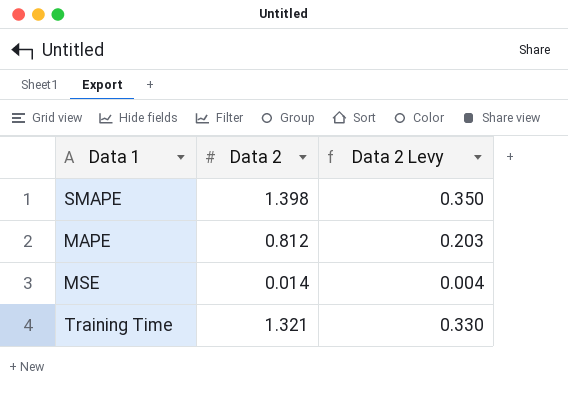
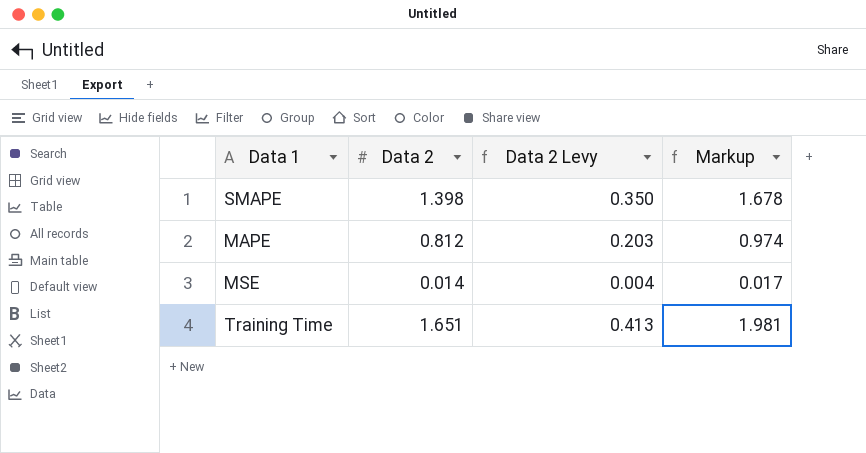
column Markup | formula: none -> [Data 2] * 1.2
Training Time | Data 2: 1.321 -> 1.651
Training Time | Data 2 Levy: 0.330 -> 0.413

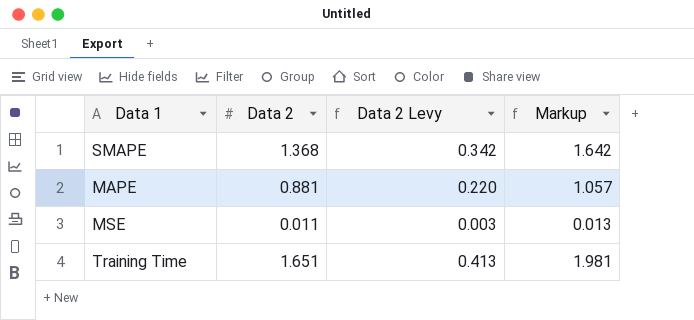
SMAPE | Data 2: 1.398 -> 1.368
SMAPE | Data 2 Levy: 0.350 -> 0.342
SMAPE | Markup: 1.678 -> 1.642
MAPE | Data 2: 0.812 -> 0.881
MAPE | Data 2 Levy: 0.203 -> 0.220
MAPE | Markup: 0.974 -> 1.057
MSE | Data 2: 0.014 -> 0.011
MSE | Data 2 Levy: 0.004 -> 0.003
MSE | Markup: 0.017 -> 0.013

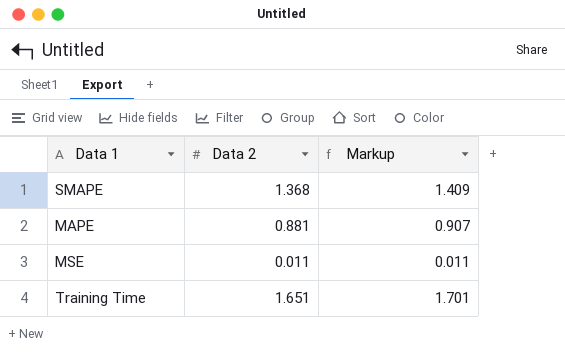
column Data 2 Levy | formula: [Data 2] * 0.25 -> none
column Markup | formula: [Data 2] * 1.2 -> [Data 2] * 1.03

